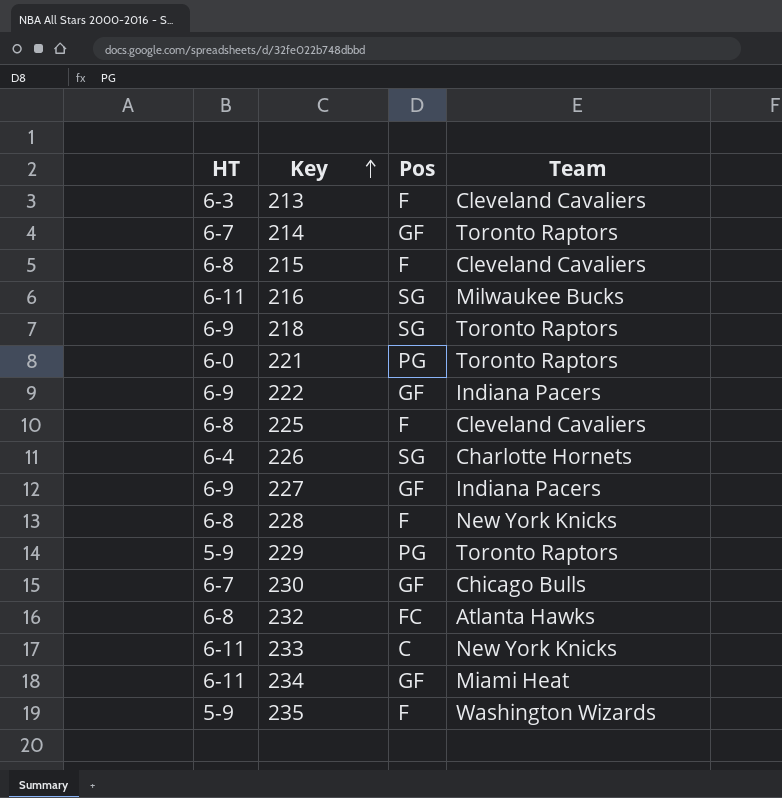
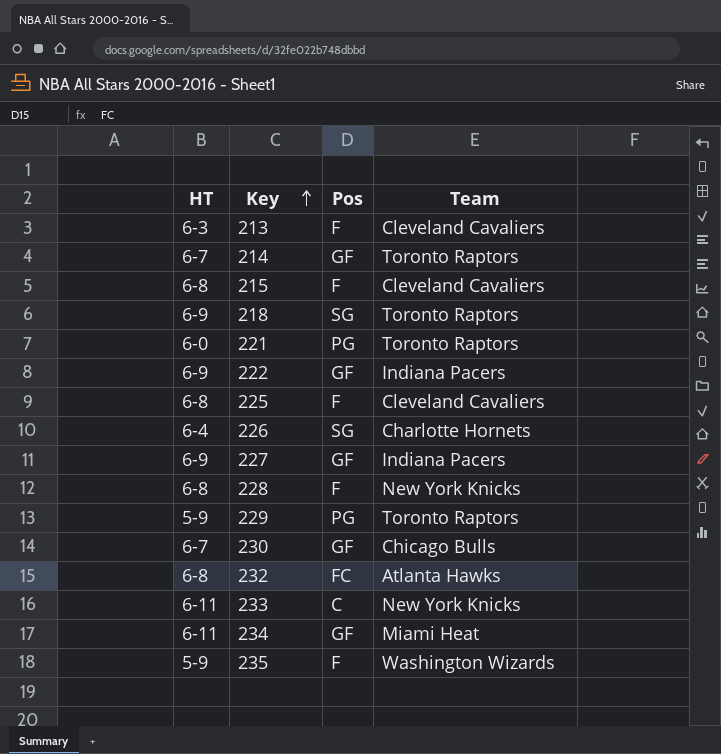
row 216: 6-11 | SG | Milwaukee Bucks -> none

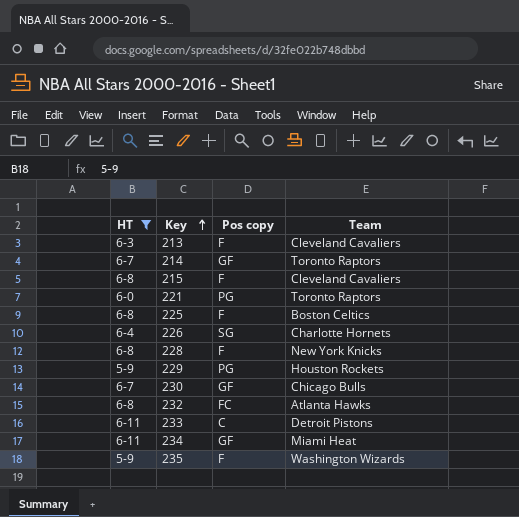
filter: none -> HT != 6-9
column name: Pos -> Pos copy
225 | Team: Cleveland Cavaliers -> Boston Celtics
229 | Team: Toronto Raptors -> Houston Rockets
233 | Team: New York Knicks -> Detroit Pistons

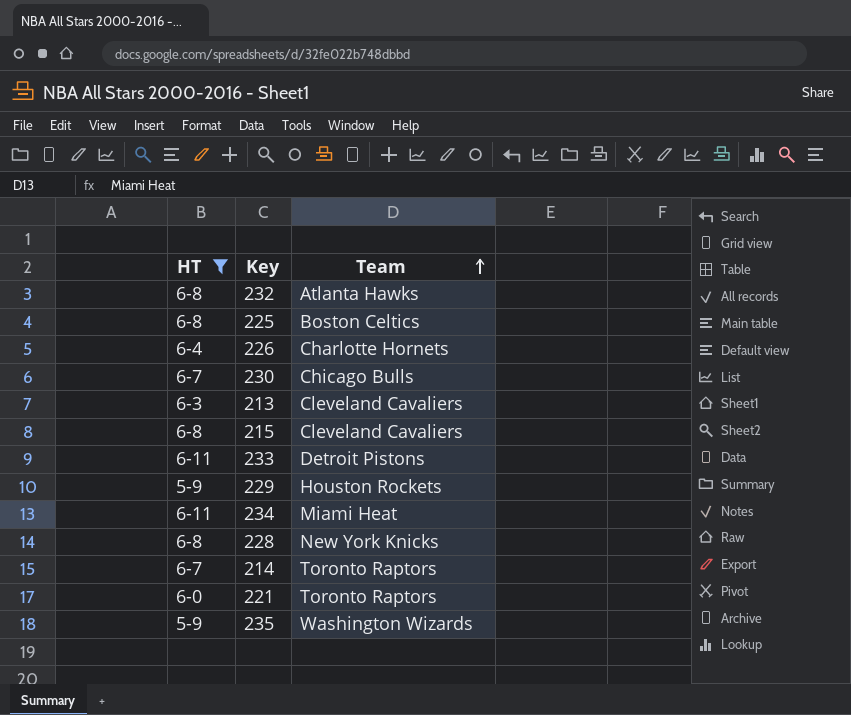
row order: Key ascending -> Team ascending
column Pos copy | position: 3 -> none

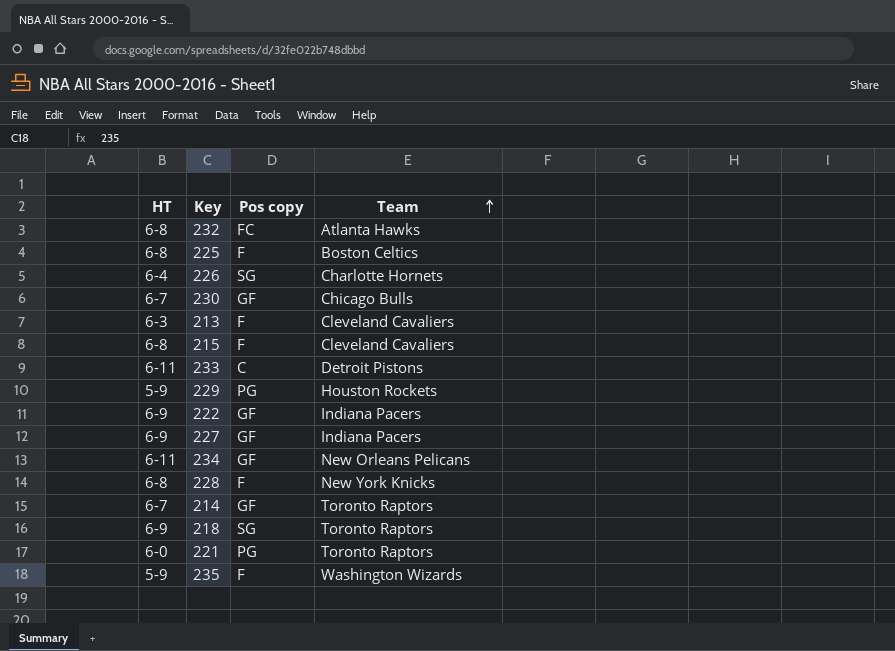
filter: HT != 6-9 -> none
column Pos copy | position: none -> 3
234 | Team: Miami Heat -> New Orleans Pelicans

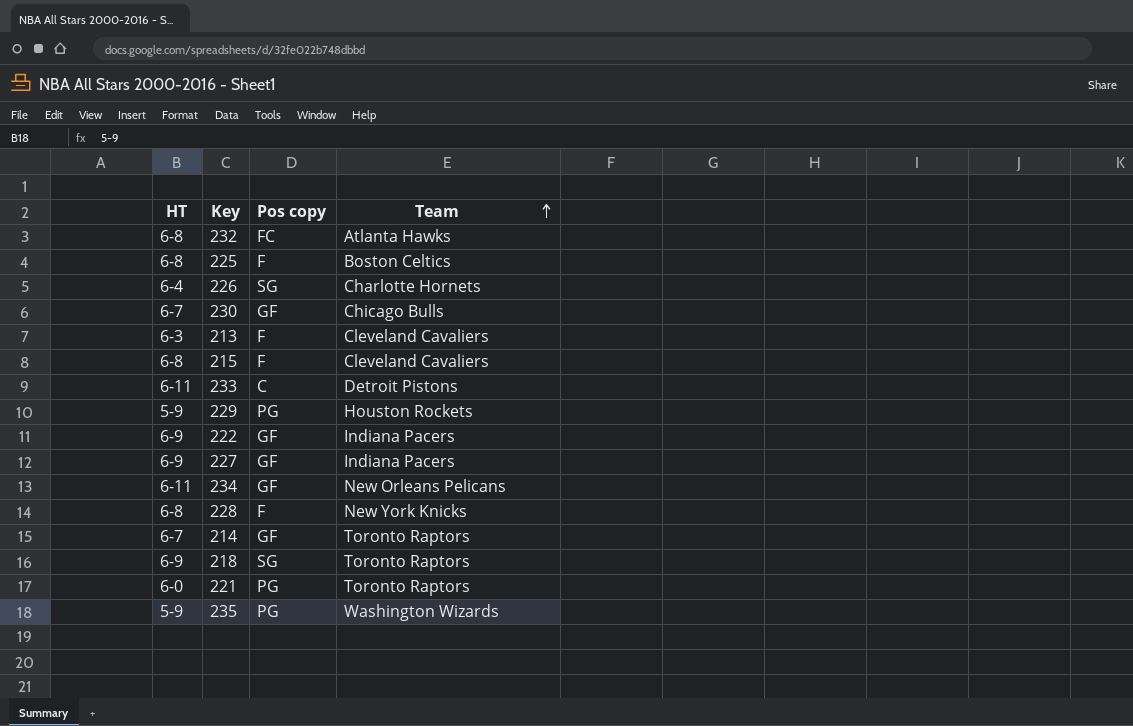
235 | Pos copy: F -> PG

